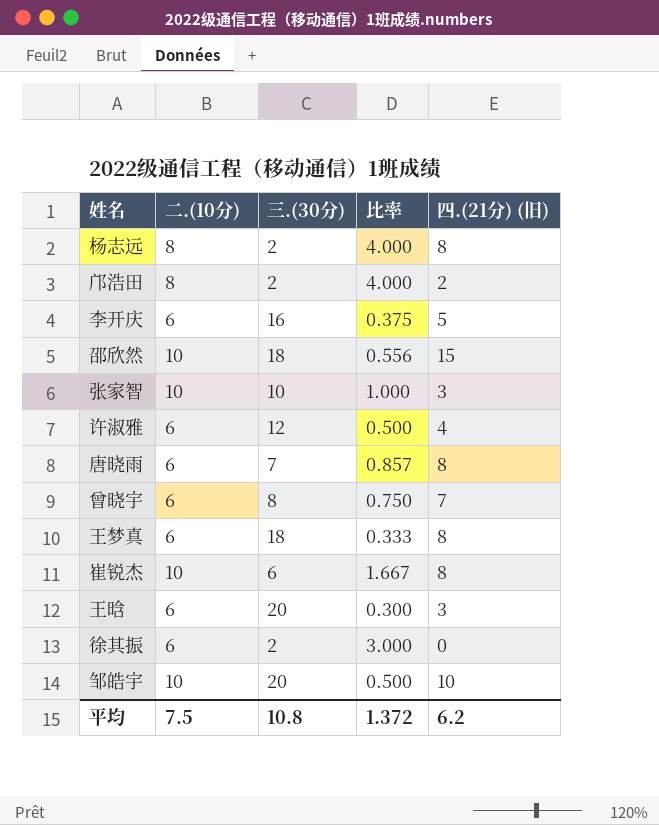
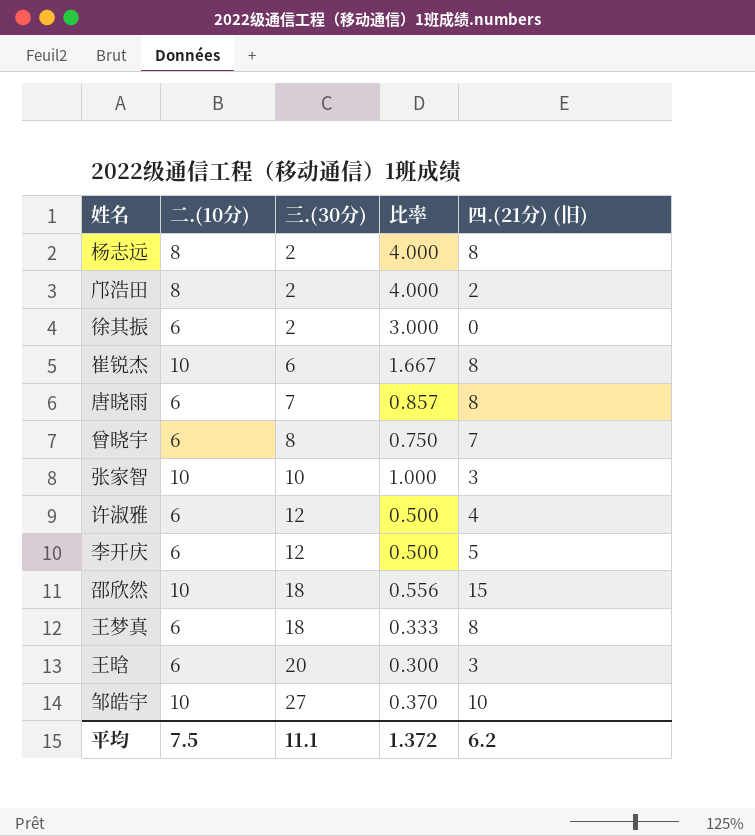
row order: none -> 三.(30分) ascending
李开庆 | 三.(30分): 16 -> 12
李开庆 | 比率: 0.375 -> 0.500
邹皓宇 | 三.(30分): 20 -> 27
邹皓宇 | 比率: 0.500 -> 0.370
平均 | 三.(30分): 10.8 -> 11.1

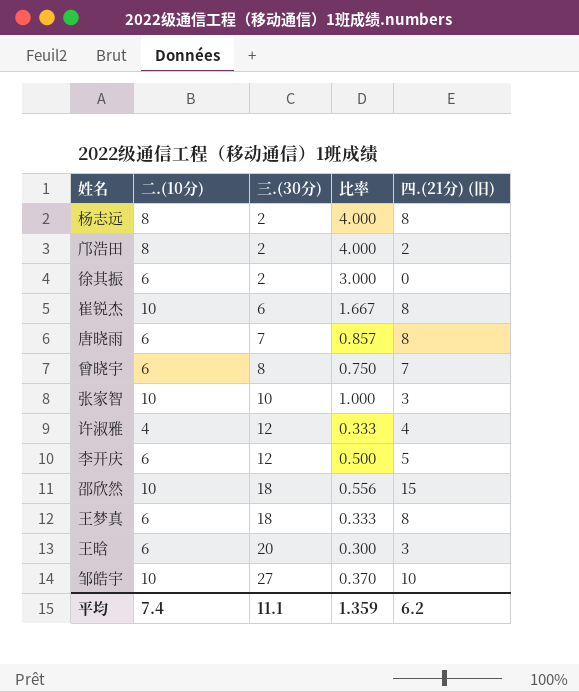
许淑雅 | 二.(10分): 6 -> 4
许淑雅 | 比率: 0.500 -> 0.333
平均 | 二.(10分): 7.5 -> 7.4
平均 | 比率: 1.372 -> 1.359

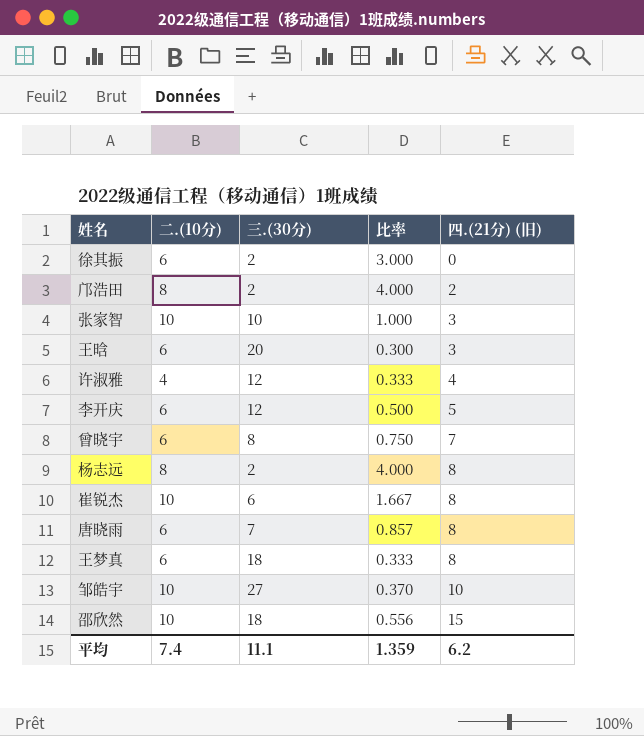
row order: 三.(30分) ascending -> 四.(21分) (旧) ascending

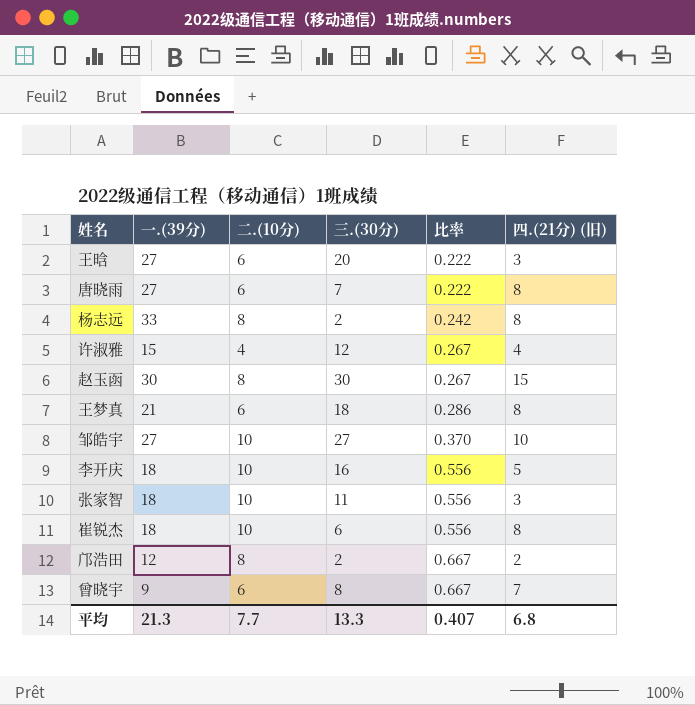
row order: 四.(21分) (旧) ascending -> 比率 ascending
column 一.(39分) | position: none -> 2
column 比率 | formula: [二.(10分)] / [三.(30分)] -> [二.(10分)] / [一.(39分)]
row 徐其振: 6 | 2 | 3.000 | 0 -> none
row 邵欣然: 10 | 18 | 0.556 | 15 -> none
row 赵玉函: none -> 30 | 8 | 30 | 0.267 | 15
李开庆 | 二.(10分): 6 -> 10
李开庆 | 三.(30分): 12 -> 16
张家智 | 三.(30分): 10 -> 11
平均 | 二.(10分): 7.4 -> 7.7
平均 | 三.(30分): 11.1 -> 13.3
平均 | 比率: 1.359 -> 0.407
平均 | 四.(21分) (旧): 6.2 -> 6.8

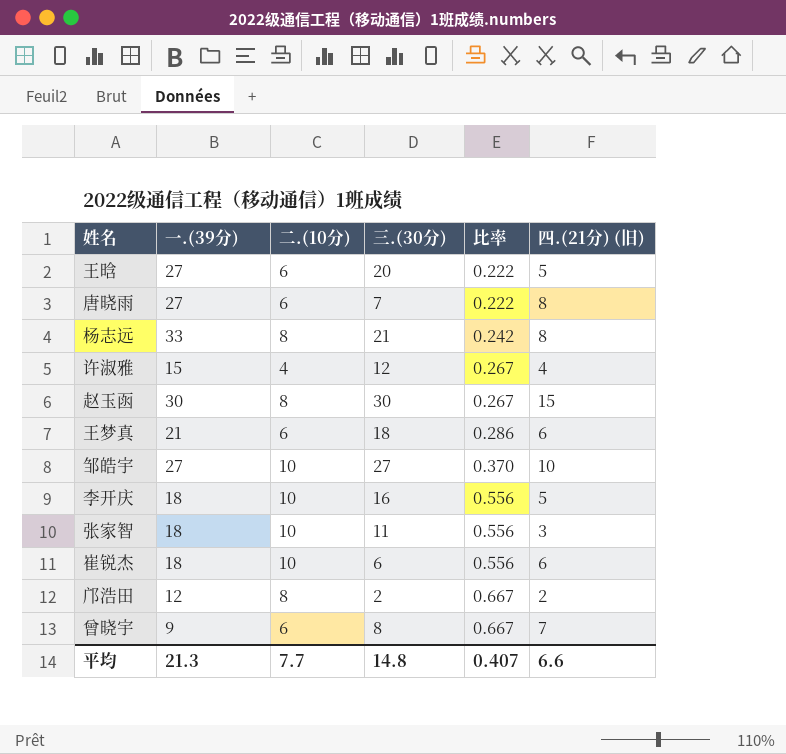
王晗 | 四.(21分) (旧): 3 -> 5
杨志远 | 三.(30分): 2 -> 21
王梦真 | 四.(21分) (旧): 8 -> 6
崔锐杰 | 四.(21分) (旧): 8 -> 6
平均 | 三.(30分): 13.3 -> 14.8
平均 | 四.(21分) (旧): 6.8 -> 6.6

